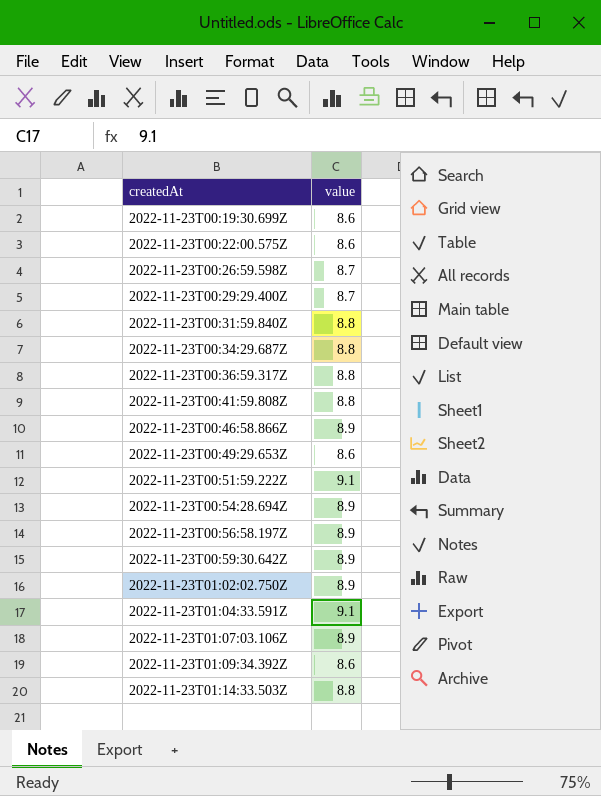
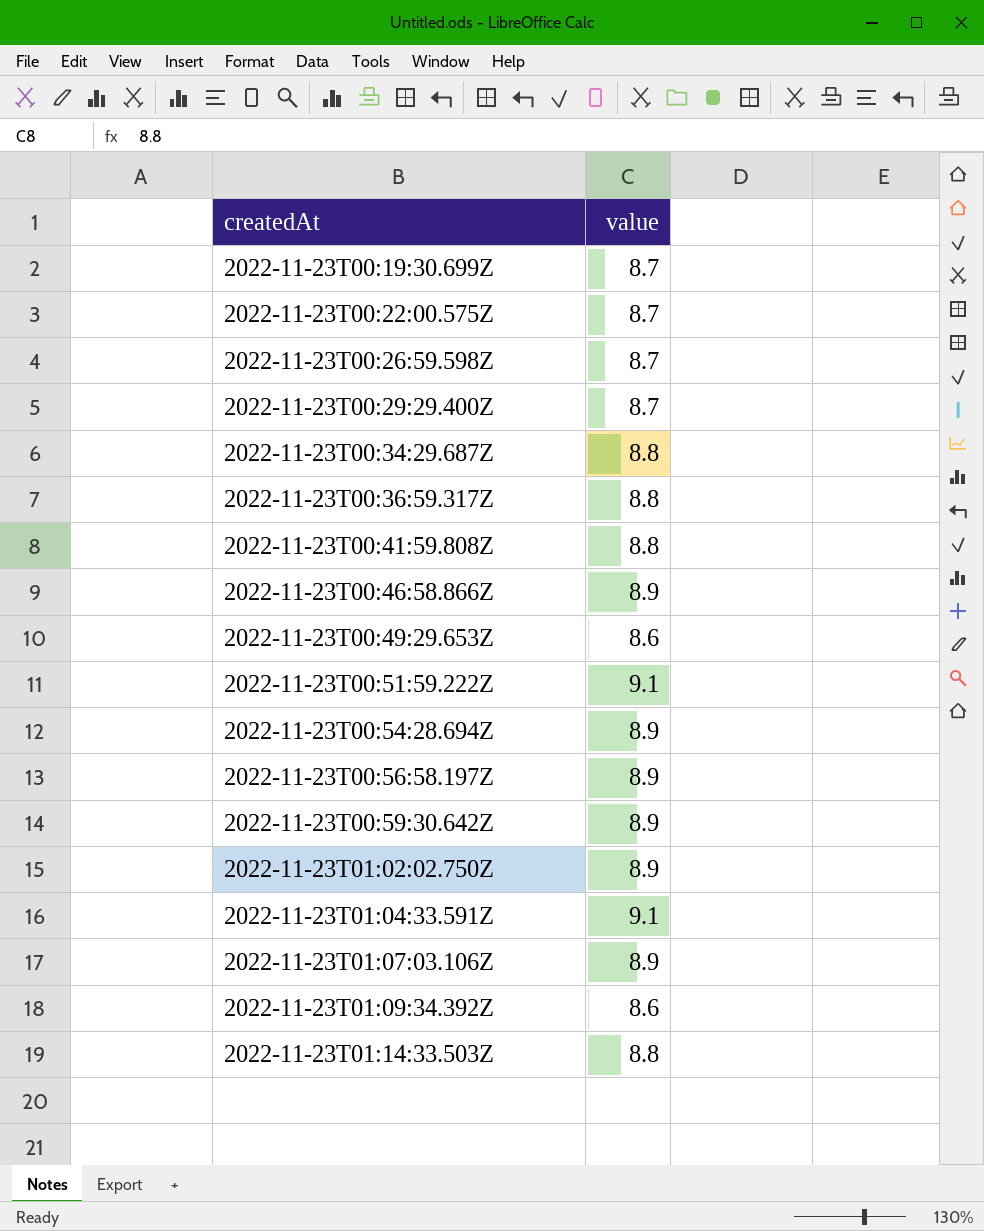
row 2022-11-23T00:31:59.840Z: 8.8 -> none
2022-11-23T00:19:30.699Z | value: 8.6 -> 8.7
2022-11-23T00:22:00.575Z | value: 8.6 -> 8.7

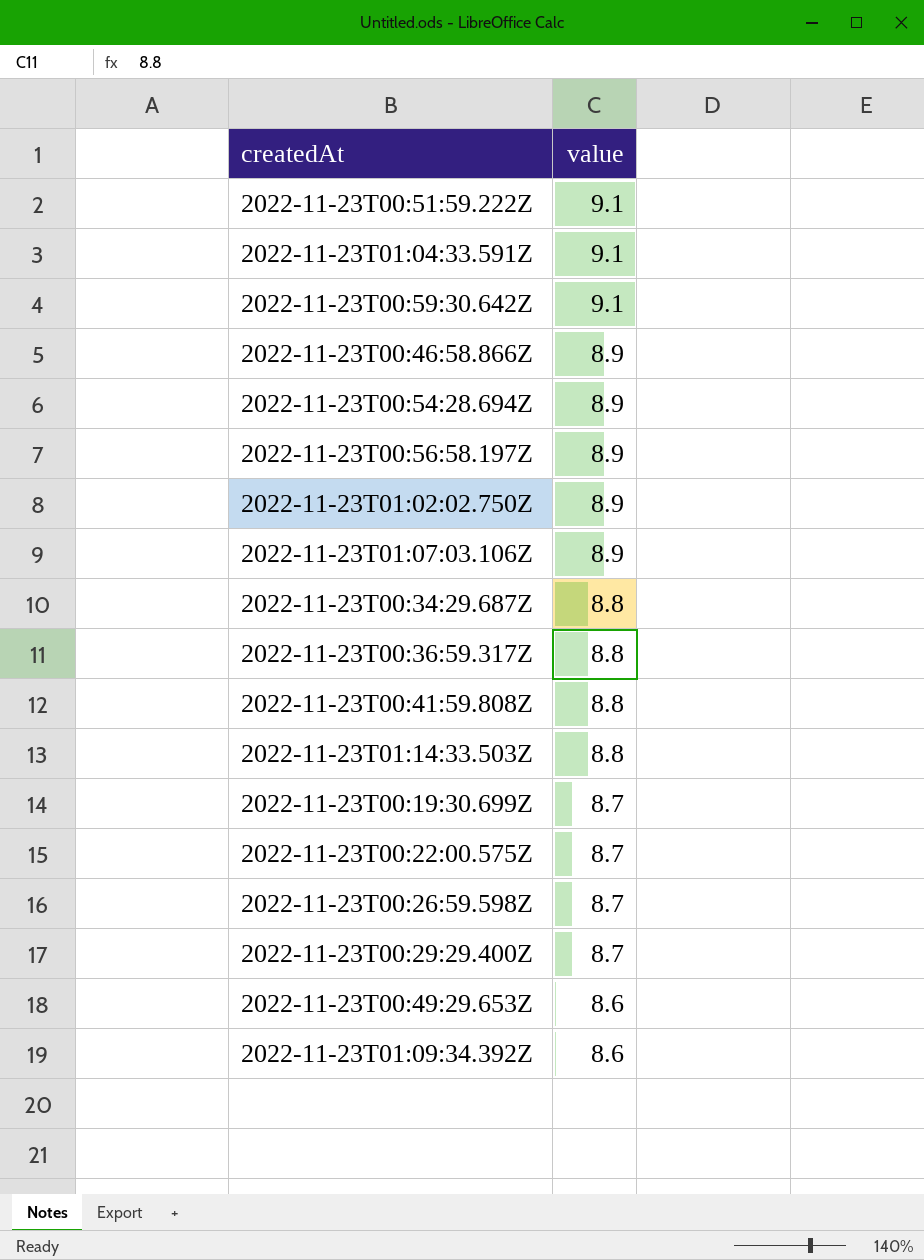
row order: createdAt ascending -> value descending
2022-11-23T00:59:30.642Z | value: 8.9 -> 9.1

